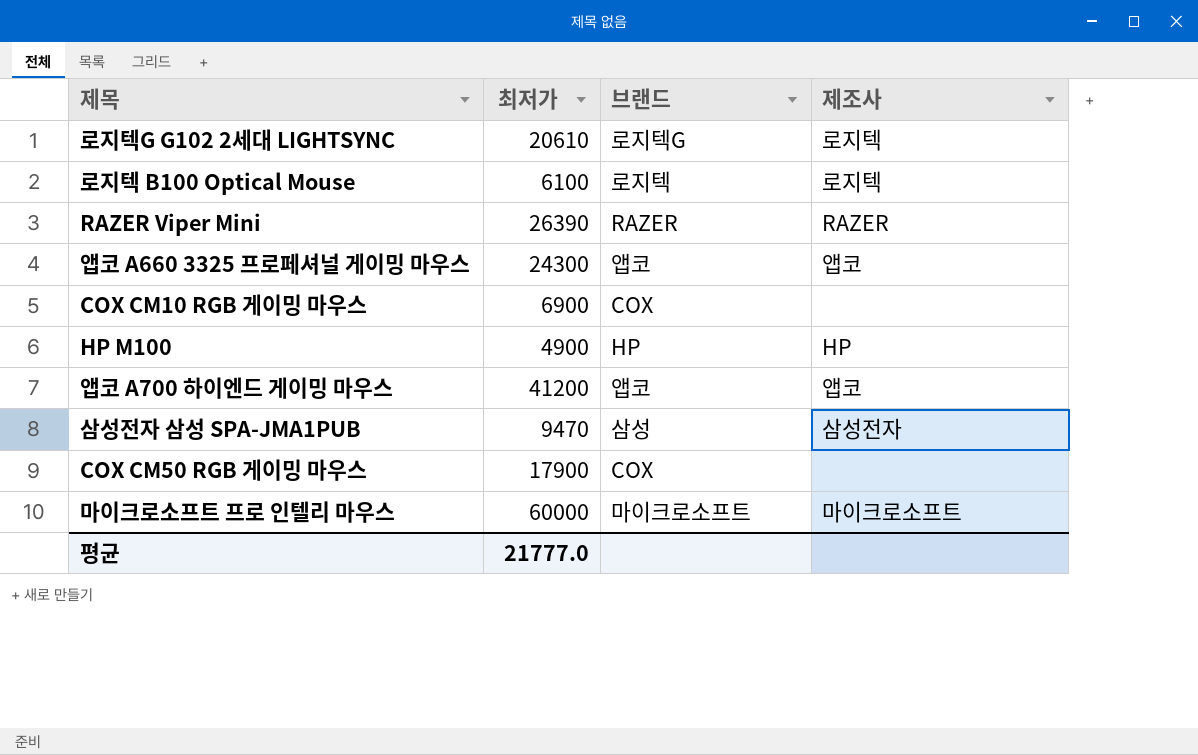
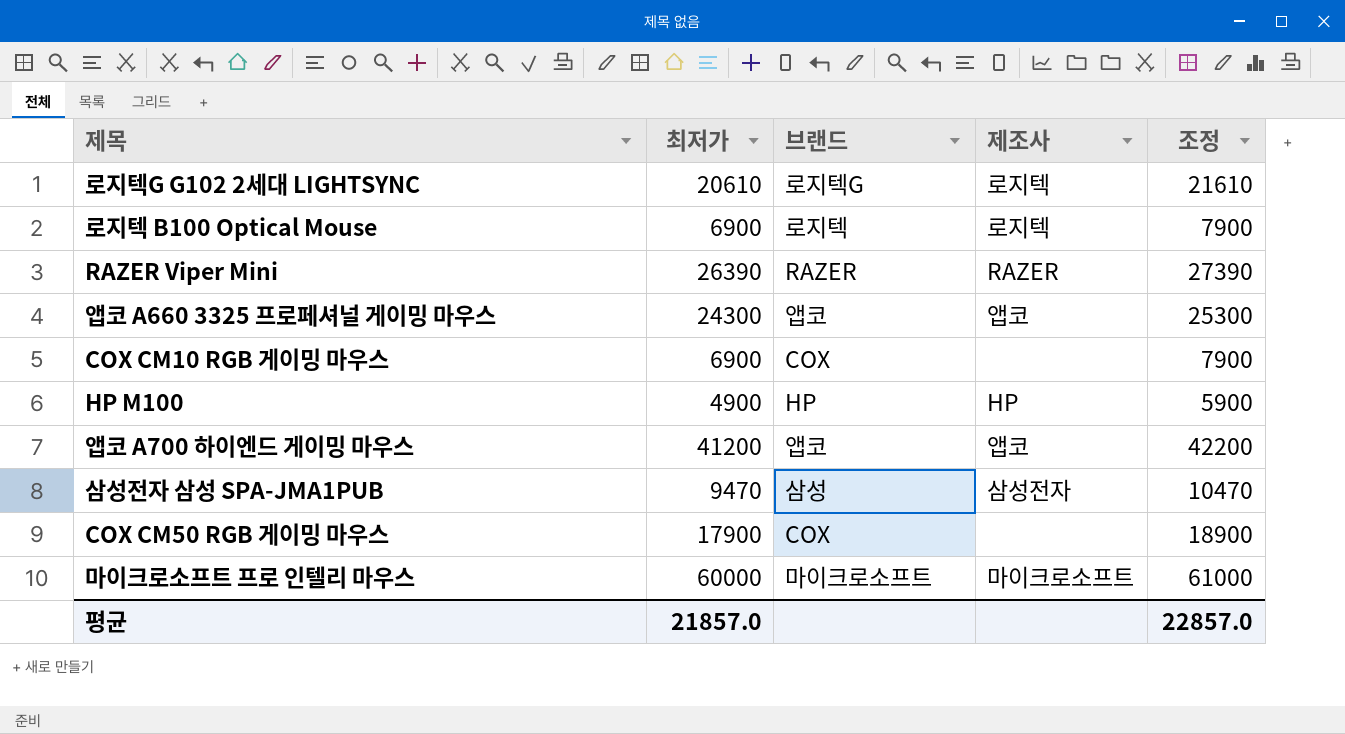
column 조정 | formula: none -> [최저가] + 1000
로지텍 B100 Optical Mouse | 최저가: 6100 -> 6900
평균 | 최저가: 21777.0 -> 21857.0

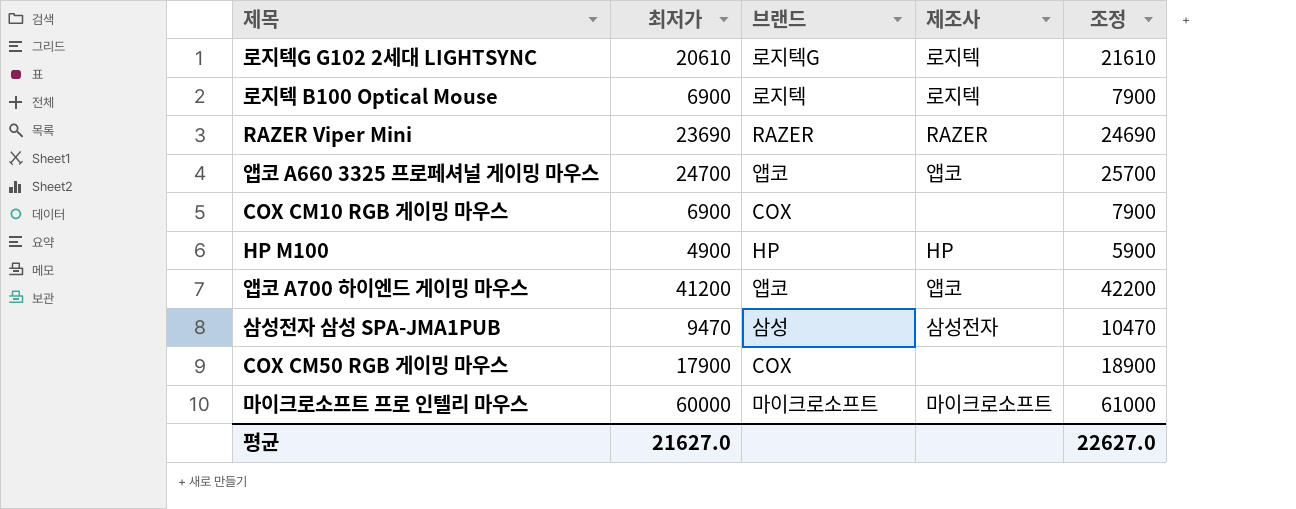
RAZER Viper Mini | 최저가: 26390 -> 23690
RAZER Viper Mini | 조정: 27390 -> 24690
앱코 A660 3325 프로페셔널 게이밍 마우스 | 최저가: 24300 -> 24700
앱코 A660 3325 프로페셔널 게이밍 마우스 | 조정: 25300 -> 25700
평균 | 최저가: 21857.0 -> 21627.0
평균 | 조정: 22857.0 -> 22627.0

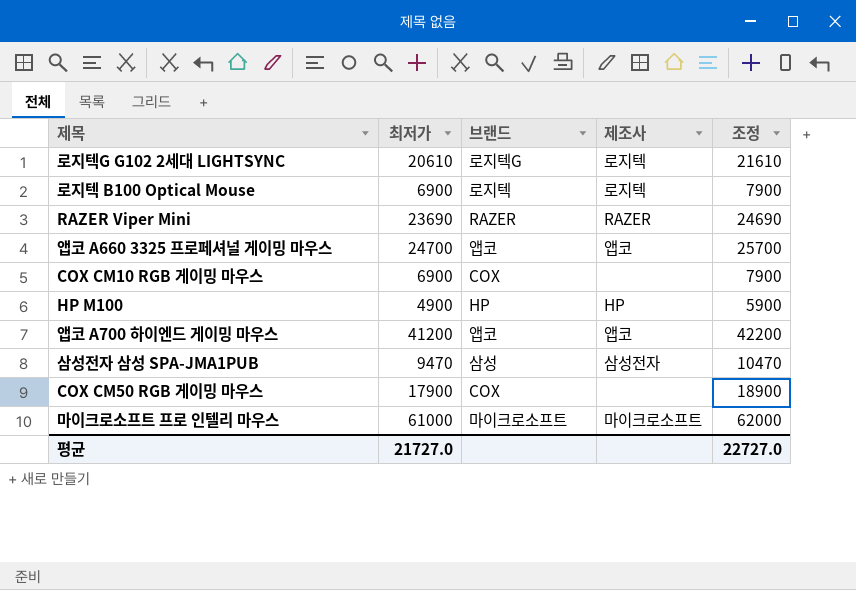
마이크로소프트 프로 인텔리 마우스 | 최저가: 60000 -> 61000
마이크로소프트 프로 인텔리 마우스 | 조정: 61000 -> 62000
평균 | 최저가: 21627.0 -> 21727.0
평균 | 조정: 22627.0 -> 22727.0

